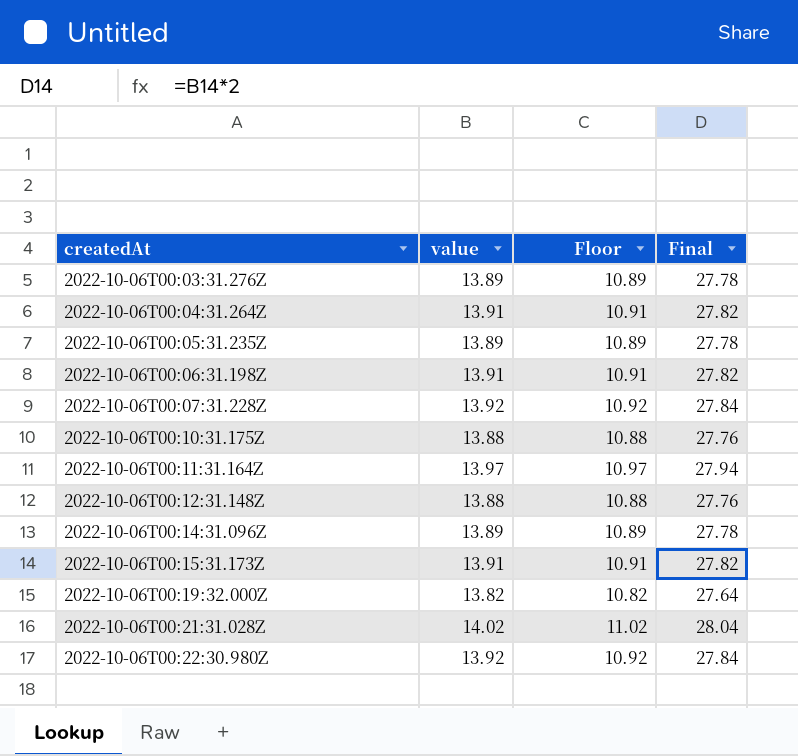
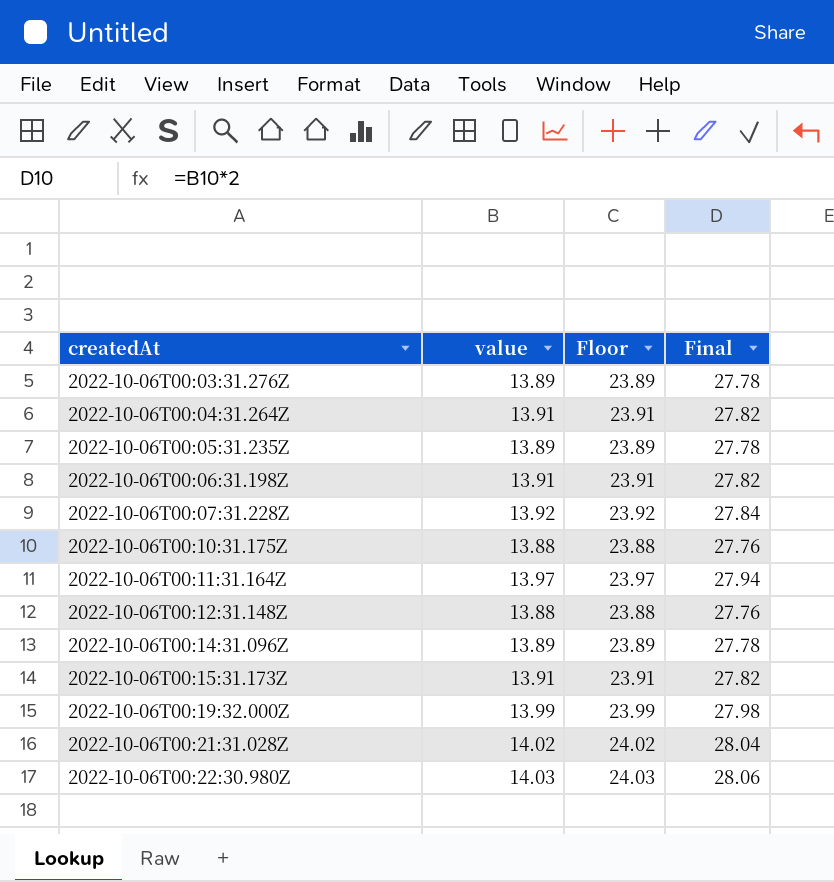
column Floor | formula: [value] - 3 -> [value] + 10
2022-10-06T00:19:32.000Z | value: 13.82 -> 13.99
2022-10-06T00:19:32.000Z | Final: 27.64 -> 27.98
2022-10-06T00:22:30.980Z | value: 13.92 -> 14.03
2022-10-06T00:22:30.980Z | Final: 27.84 -> 28.06

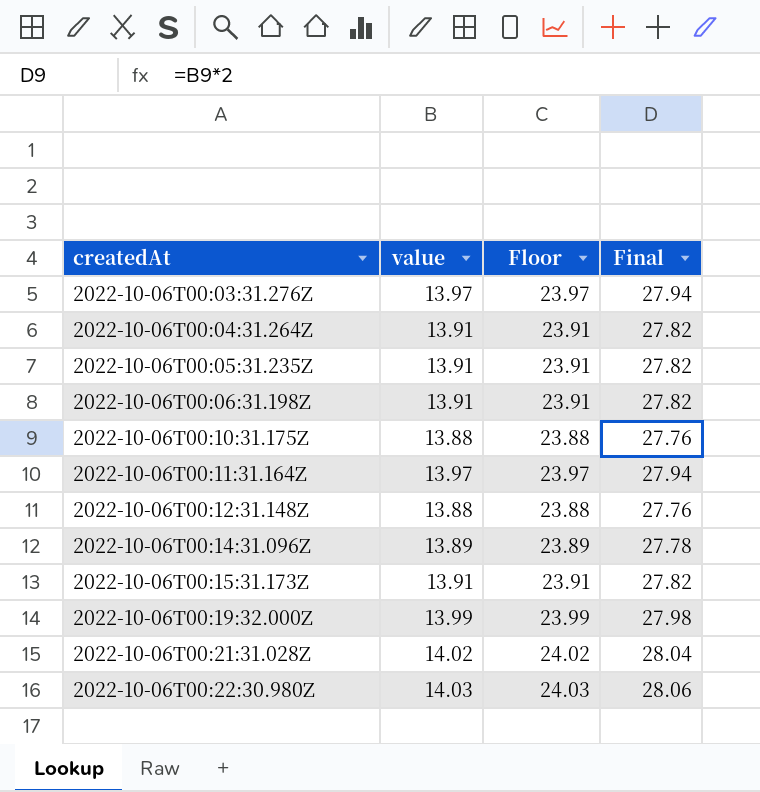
row 2022-10-06T00:07:31.228Z: 13.92 | 23.92 | 27.84 -> none
2022-10-06T00:03:31.276Z | value: 13.89 -> 13.97
2022-10-06T00:03:31.276Z | Floor: 23.89 -> 23.97
2022-10-06T00:03:31.276Z | Final: 27.78 -> 27.94
2022-10-06T00:05:31.235Z | value: 13.89 -> 13.91
2022-10-06T00:05:31.235Z | Floor: 23.89 -> 23.91
2022-10-06T00:05:31.235Z | Final: 27.78 -> 27.82

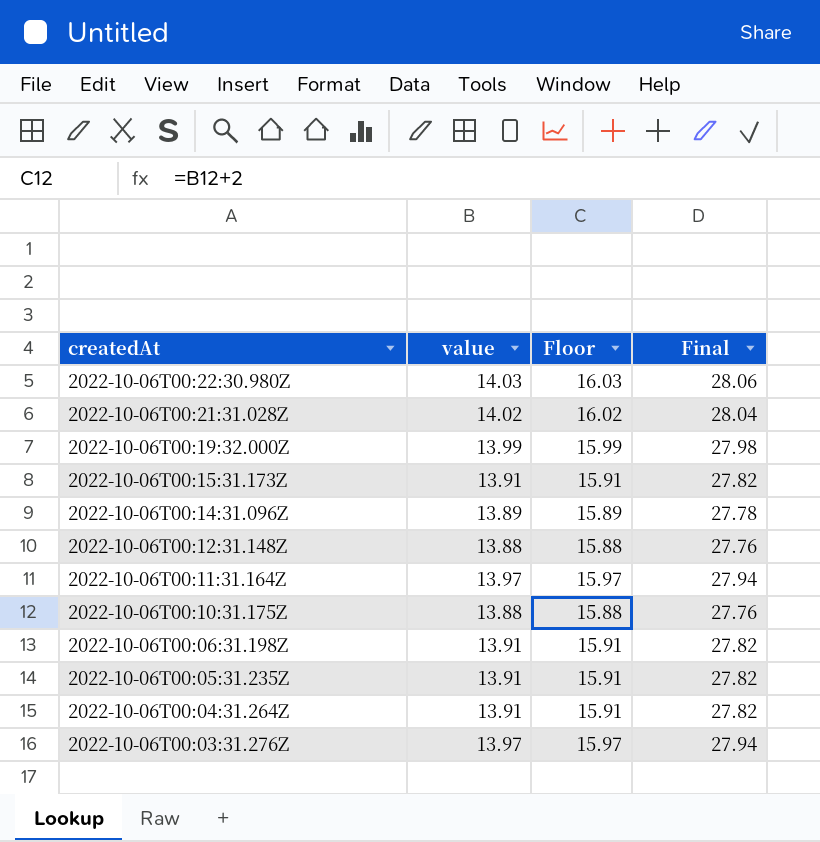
row order: createdAt ascending -> createdAt descending
column Floor | formula: [value] + 10 -> [value] + 2

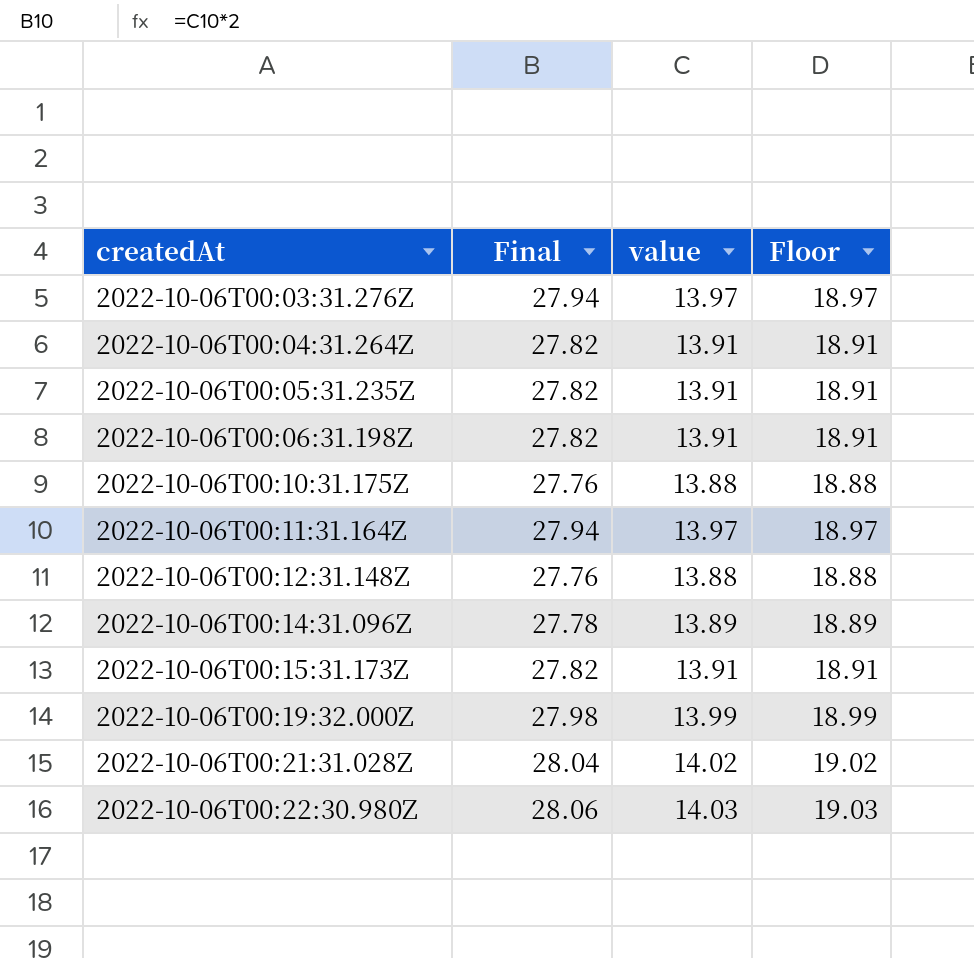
row order: createdAt descending -> createdAt ascending
column Final | position: 4 -> 2
column Floor | formula: [value] + 2 -> [value] + 5

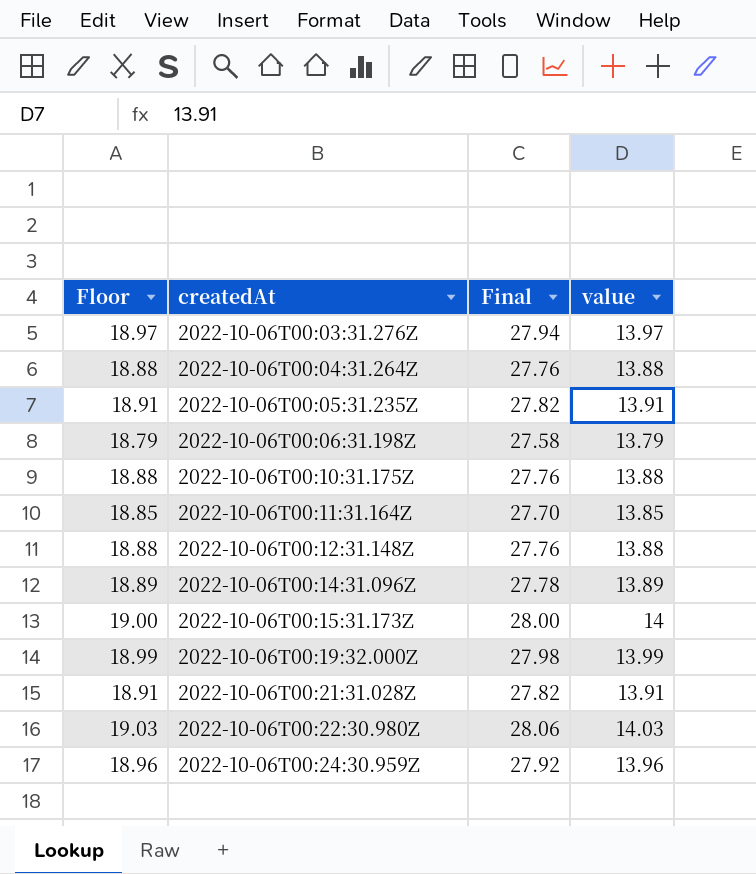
column Floor | position: 4 -> 1
2022-10-06T00:04:31.264Z | Floor: 18.91 -> 18.88
2022-10-06T00:04:31.264Z | Final: 27.82 -> 27.76
2022-10-06T00:04:31.264Z | value: 13.91 -> 13.88
2022-10-06T00:06:31.198Z | Floor: 18.91 -> 18.79
2022-10-06T00:06:31.198Z | Final: 27.82 -> 27.58
2022-10-06T00:06:31.198Z | value: 13.91 -> 13.79
2022-10-06T00:11:31.164Z | Floor: 18.97 -> 18.85
2022-10-06T00:11:31.164Z | Final: 27.94 -> 27.70
2022-10-06T00:11:31.164Z | value: 13.97 -> 13.85
2022-10-06T00:15:31.173Z | Floor: 18.91 -> 19.00
2022-10-06T00:15:31.173Z | Final: 27.82 -> 28.00
2022-10-06T00:15:31.173Z | value: 13.91 -> 14
2022-10-06T00:21:31.028Z | Floor: 19.02 -> 18.91
2022-10-06T00:21:31.028Z | Final: 28.04 -> 27.82
2022-10-06T00:21:31.028Z | value: 14.02 -> 13.91
row 2022-10-06T00:24:30.959Z: none -> 18.96 | 27.92 | 13.96

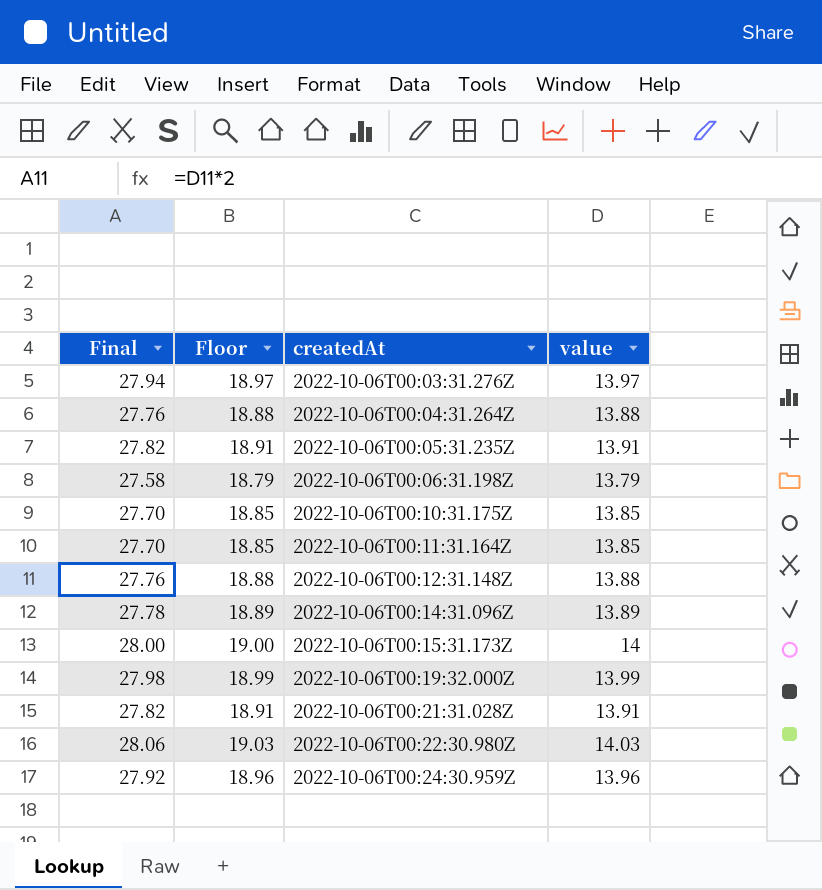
column Final | position: 3 -> 1
2022-10-06T00:10:31.175Z | Final: 27.76 -> 27.70
2022-10-06T00:10:31.175Z | Floor: 18.88 -> 18.85
2022-10-06T00:10:31.175Z | value: 13.88 -> 13.85

